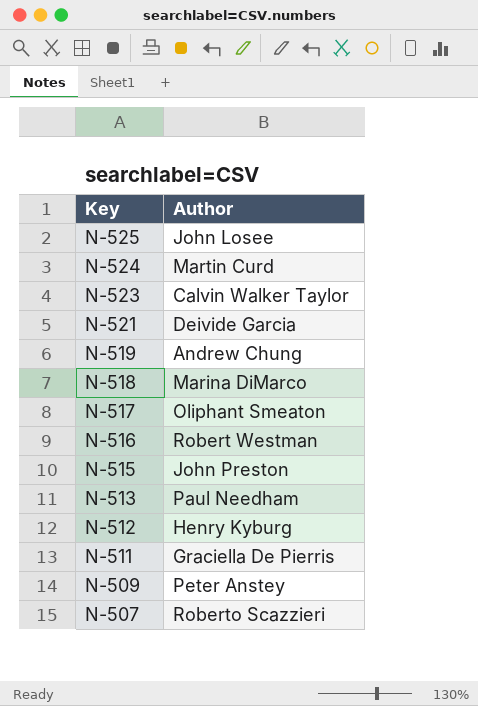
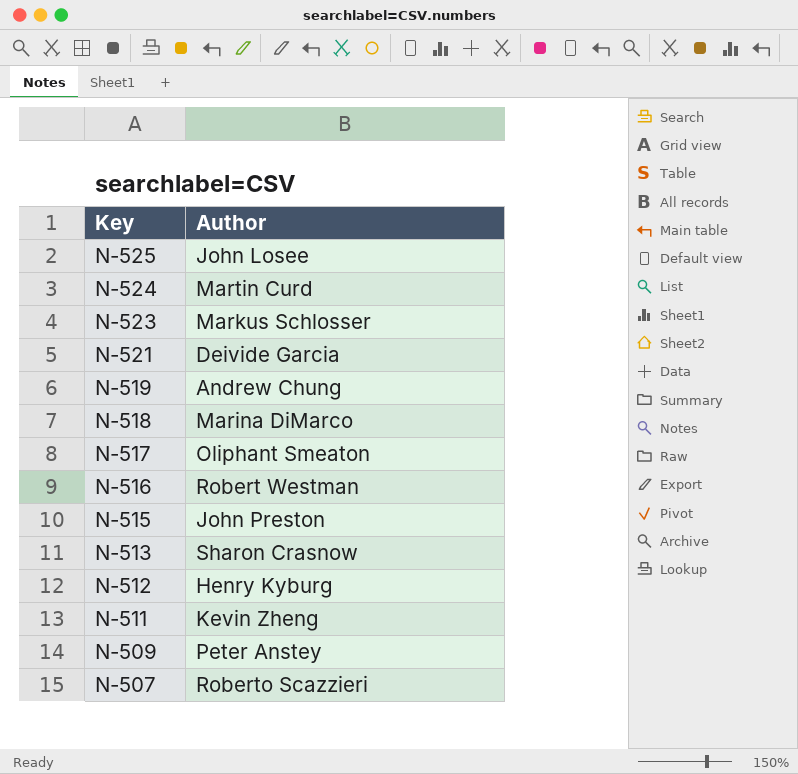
N-523 | Author: Calvin Walker Taylor -> Markus Schlosser
N-513 | Author: Paul Needham -> Sharon Crasnow
N-511 | Author: Graciella De Pierris -> Kevin Zheng

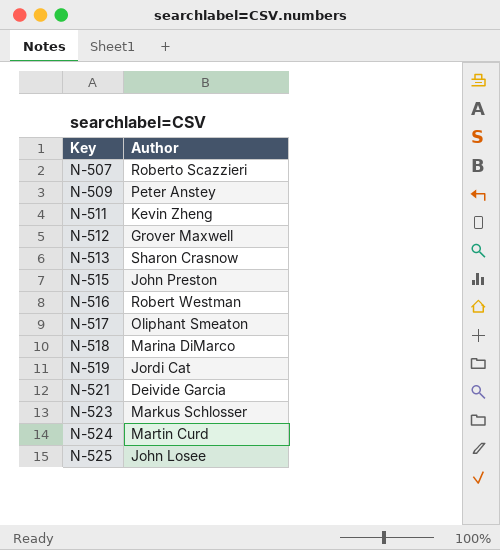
row order: Key descending -> Key ascending
N-512 | Author: Henry Kyburg -> Grover Maxwell
N-519 | Author: Andrew Chung -> Jordi Cat

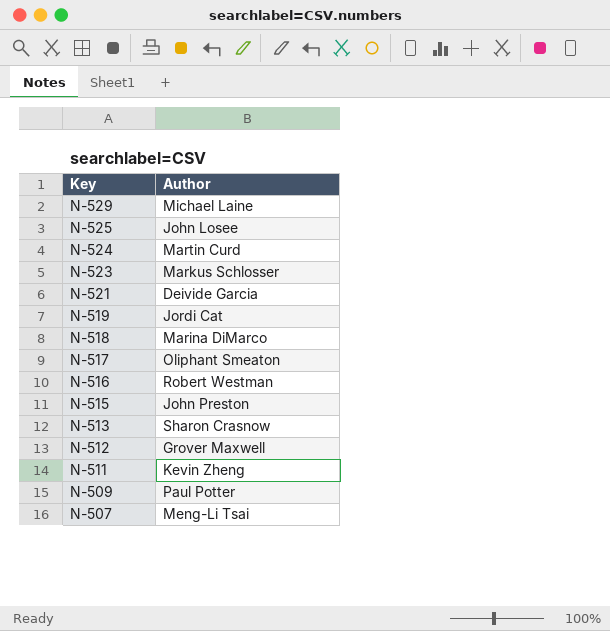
row order: Key ascending -> Key descending
row N-529: none -> Michael Laine
N-509 | Author: Peter Anstey -> Paul Potter
N-507 | Author: Roberto Scazzieri -> Meng-Li Tsai

